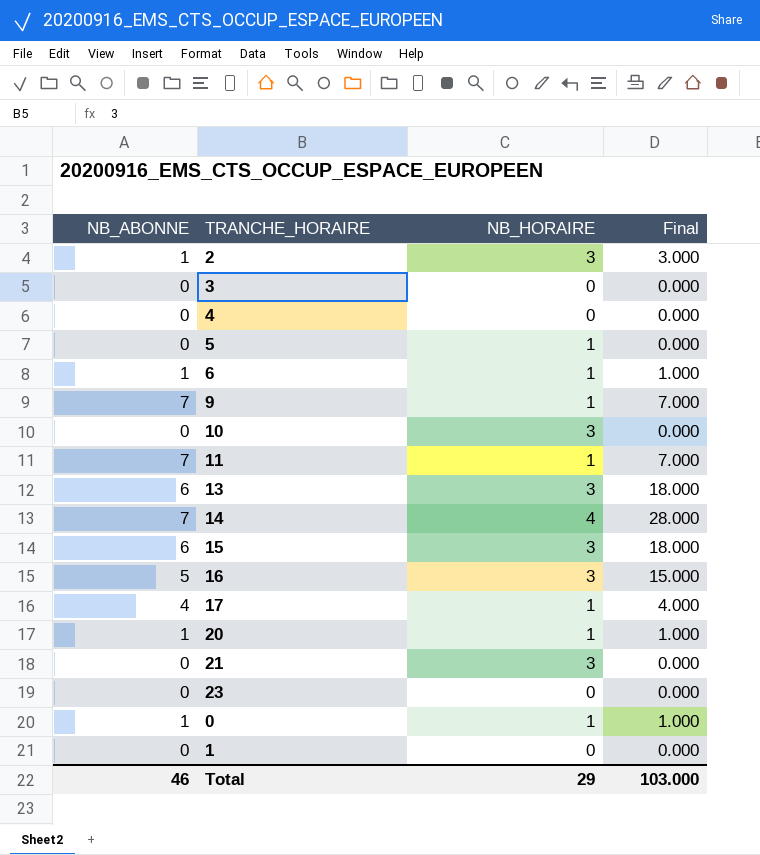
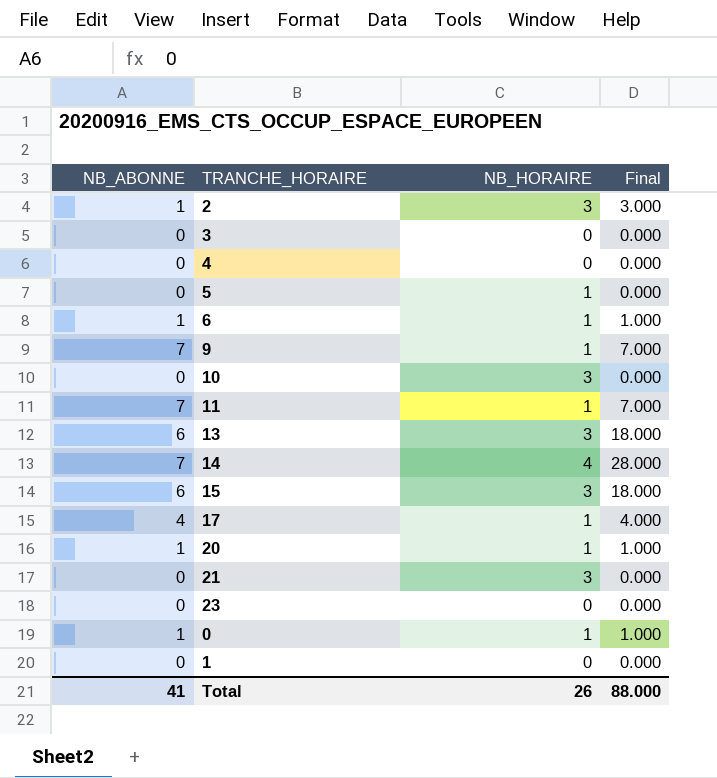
row 16: 5 | 3 | 15.000 -> none
Total | NB_ABONNE: 46 -> 41
Total | NB_HORAIRE: 29 -> 26
Total | Final: 103.000 -> 88.000

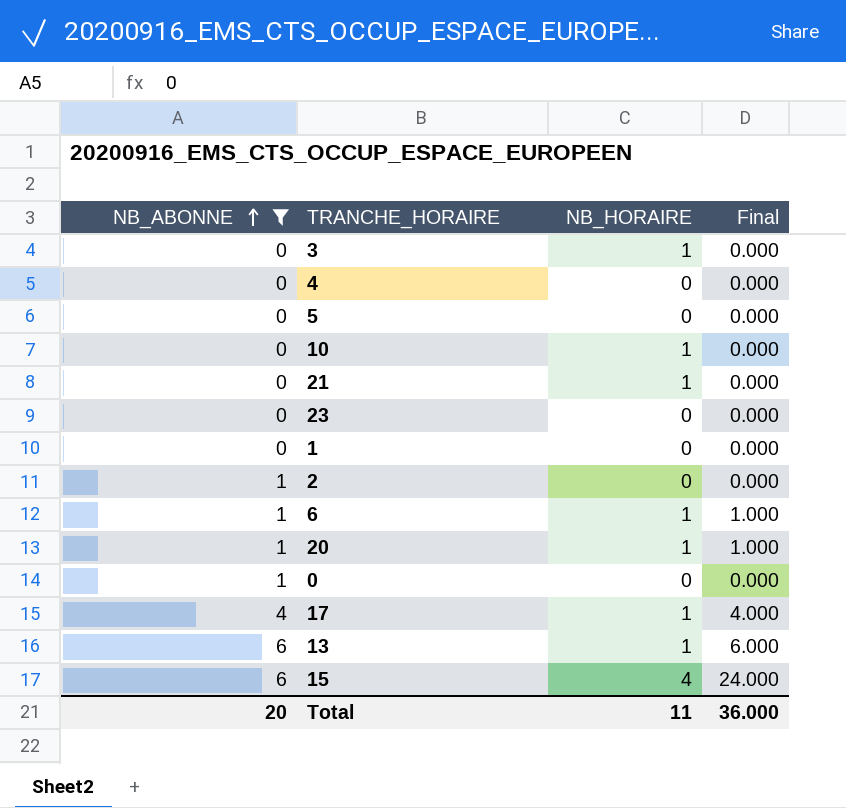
filter: none -> NB_ABONNE != 7
row order: none -> NB_ABONNE ascending
3 | NB_HORAIRE: 0 -> 1
5 | NB_HORAIRE: 1 -> 0
10 | NB_HORAIRE: 3 -> 1
21 | NB_HORAIRE: 3 -> 1
2 | NB_HORAIRE: 3 -> 0
2 | Final: 3.000 -> 0.000
0 | NB_HORAIRE: 1 -> 0
0 | Final: 1.000 -> 0.000
13 | NB_HORAIRE: 3 -> 1
13 | Final: 18.000 -> 6.000
15 | NB_HORAIRE: 3 -> 4
15 | Final: 18.000 -> 24.000
Total | NB_ABONNE: 41 -> 20
Total | NB_HORAIRE: 26 -> 11
Total | Final: 88.000 -> 36.000

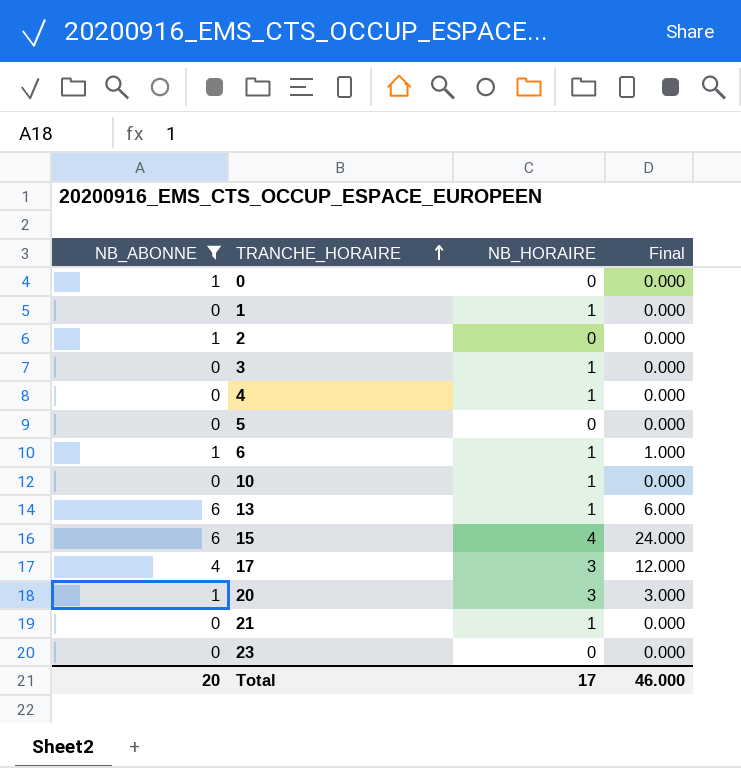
row order: NB_ABONNE ascending -> TRANCHE_HORAIRE ascending
1 | NB_HORAIRE: 0 -> 1
4 | NB_HORAIRE: 0 -> 1
17 | NB_HORAIRE: 1 -> 3
17 | Final: 4.000 -> 12.000
20 | NB_HORAIRE: 1 -> 3
20 | Final: 1.000 -> 3.000
Total | NB_HORAIRE: 11 -> 17
Total | Final: 36.000 -> 46.000

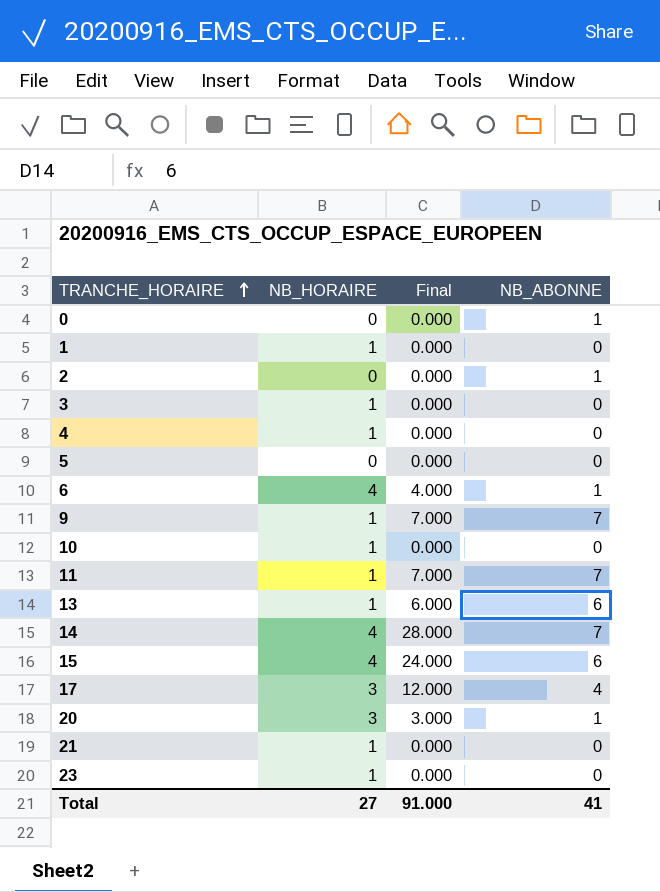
filter: NB_ABONNE != 7 -> none
column NB_ABONNE | position: 1 -> 4
6 | NB_HORAIRE: 1 -> 4
6 | Final: 1.000 -> 4.000
23 | NB_HORAIRE: 0 -> 1
Total | NB_HORAIRE: 17 -> 27
Total | Final: 46.000 -> 91.000
Total | NB_ABONNE: 20 -> 41

